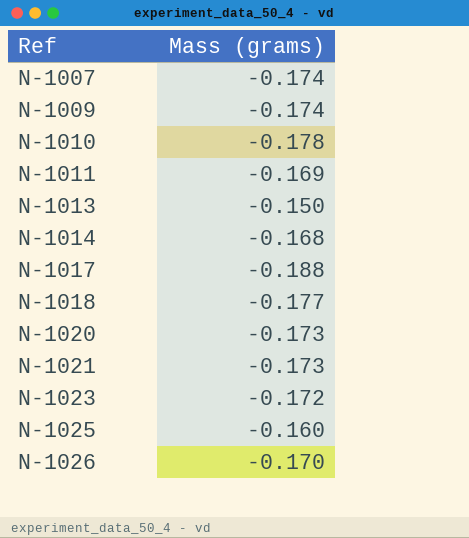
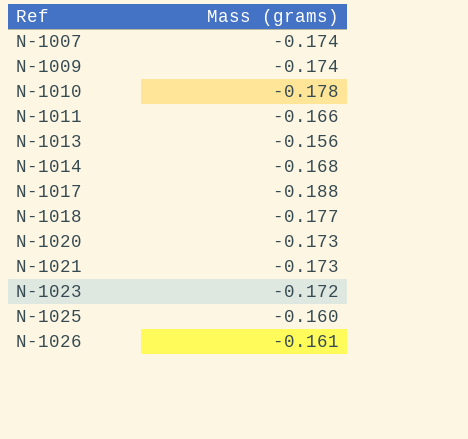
N-1011 | Mass (grams): -0.169 -> -0.166
N-1013 | Mass (grams): -0.150 -> -0.156
N-1026 | Mass (grams): -0.170 -> -0.161

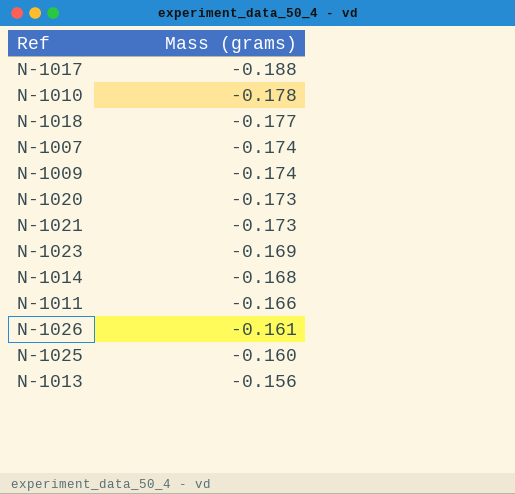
row order: Ref ascending -> Mass (grams) ascending
N-1023 | Mass (grams): -0.172 -> -0.169

